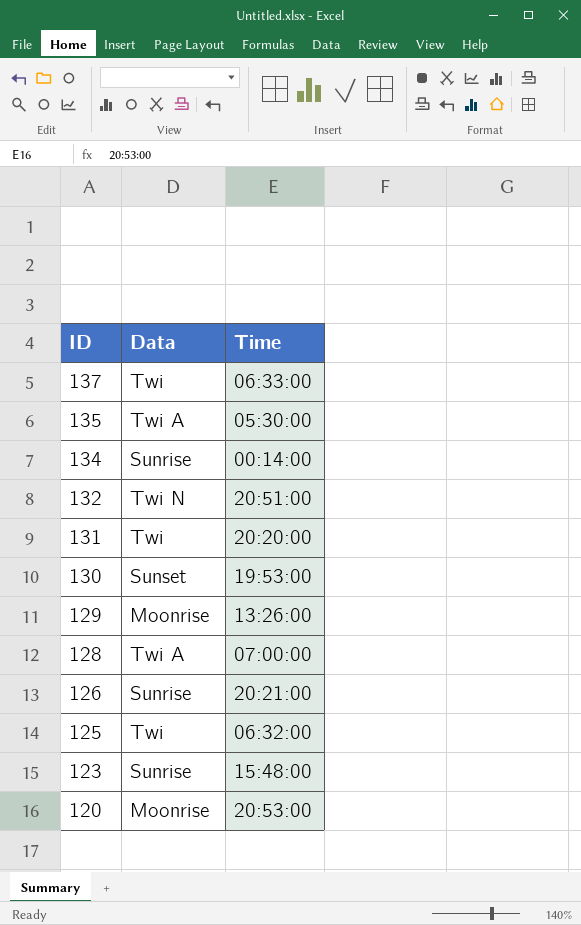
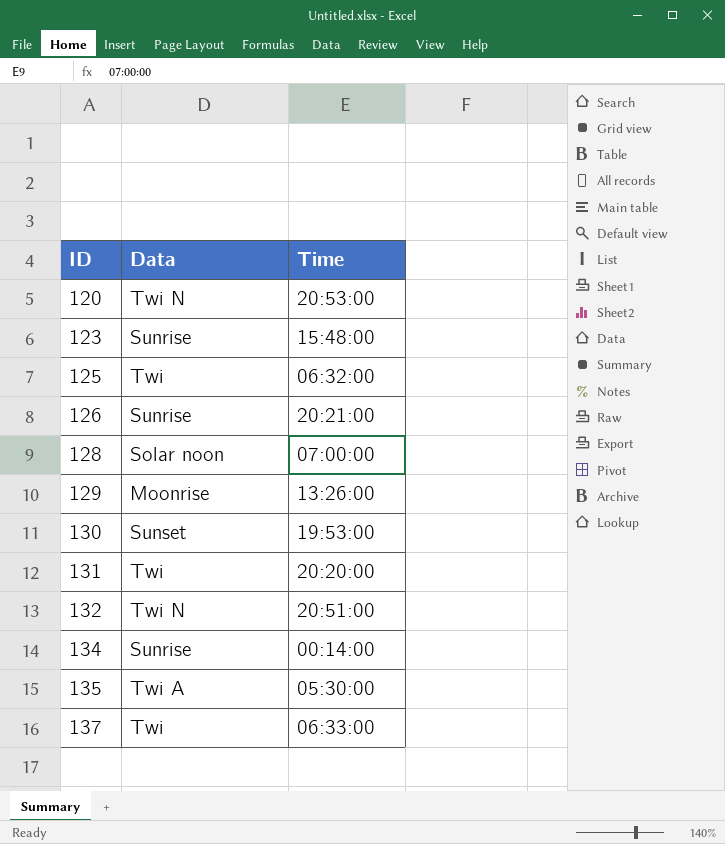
row order: ID descending -> ID ascending
120 | Data: Moonrise -> Twi N
128 | Data: Twi A -> Solar noon

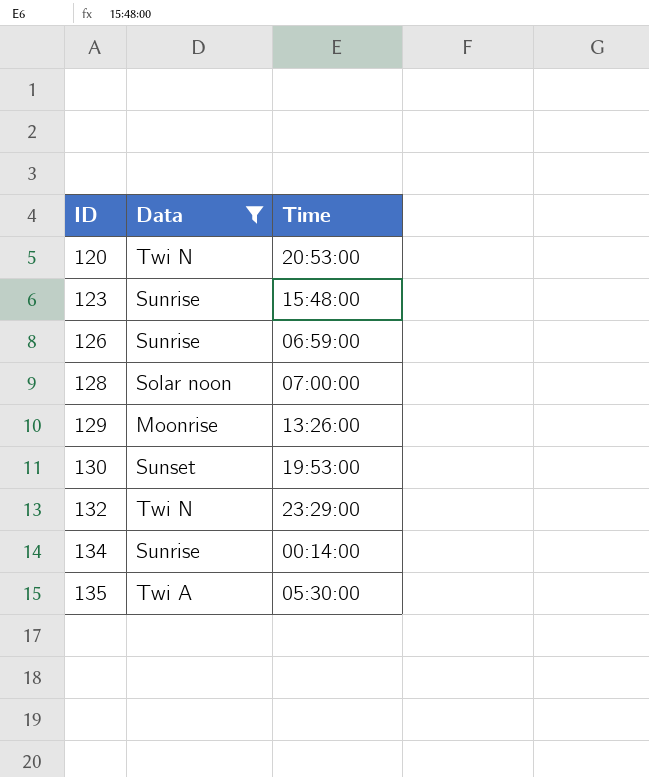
filter: none -> Data != Twi
126 | Time: 20:21:00 -> 06:59:00
132 | Time: 20:51:00 -> 23:29:00

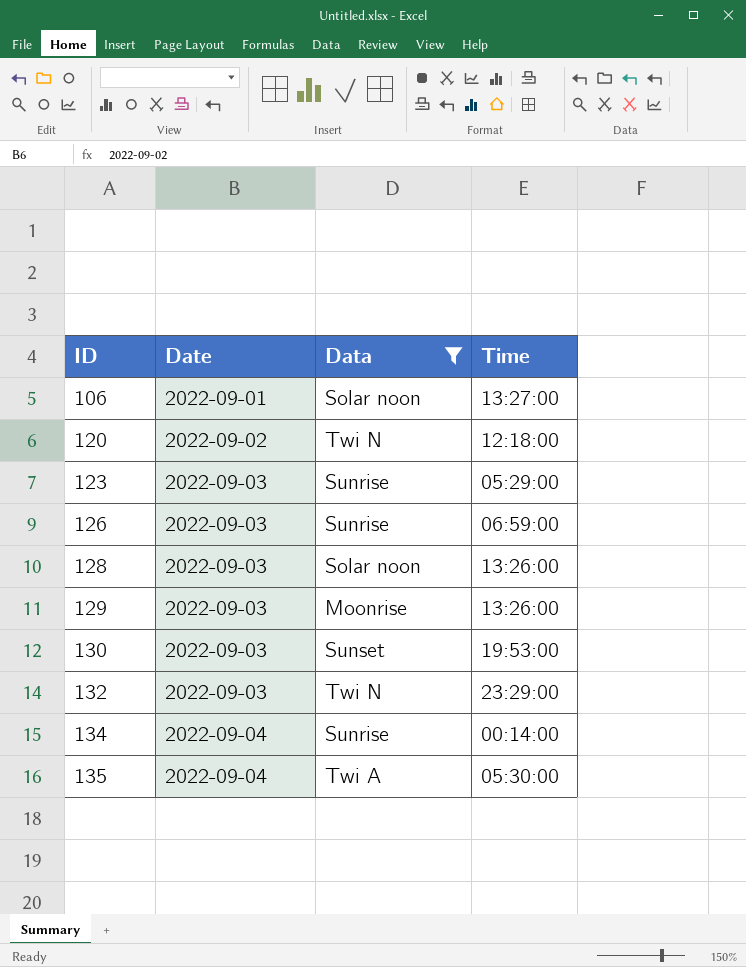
column Date | position: none -> 2
row 106: none -> 2022-09-01 | Solar noon | 13:27:00
120 | Time: 20:53:00 -> 12:18:00
123 | Time: 15:48:00 -> 05:29:00
128 | Time: 07:00:00 -> 13:26:00

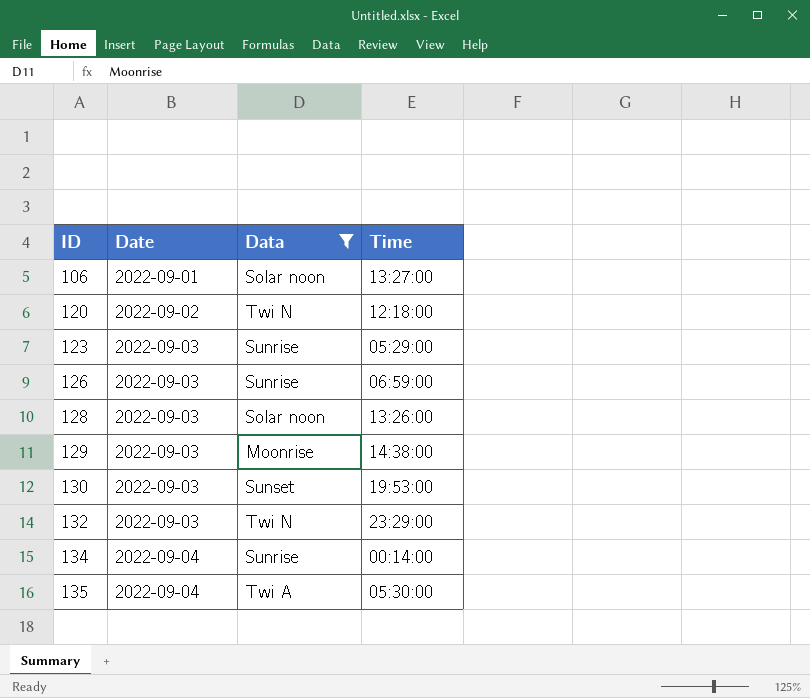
129 | Time: 13:26:00 -> 14:38:00

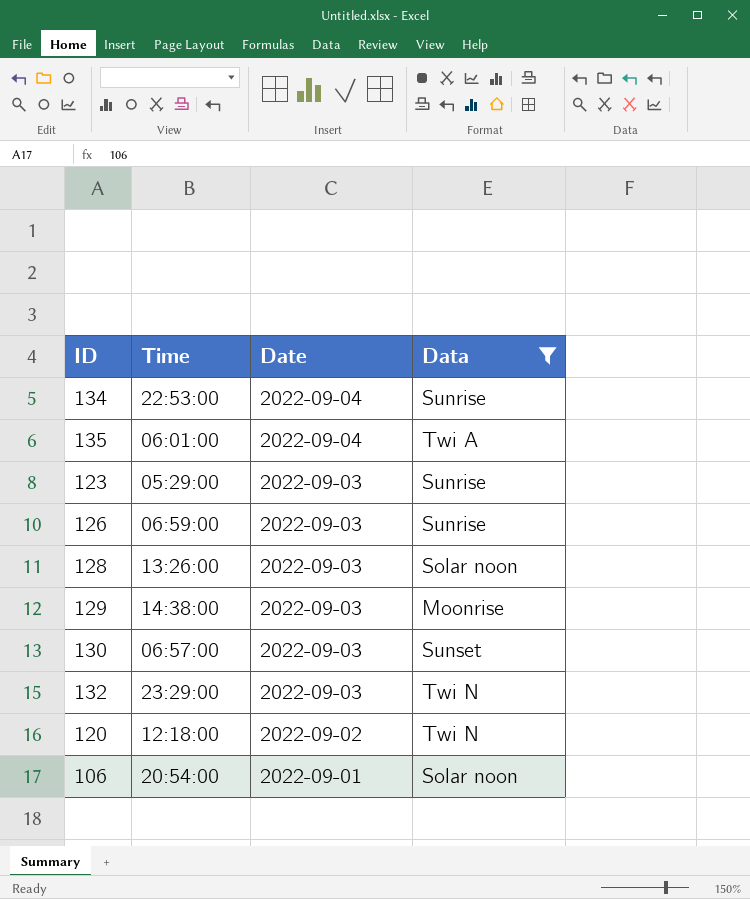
row order: ID ascending -> Date descending
column Time | position: 4 -> 2
134 | Time: 00:14:00 -> 22:53:00
135 | Time: 05:30:00 -> 06:01:00
130 | Time: 19:53:00 -> 06:57:00
106 | Time: 13:27:00 -> 20:54:00

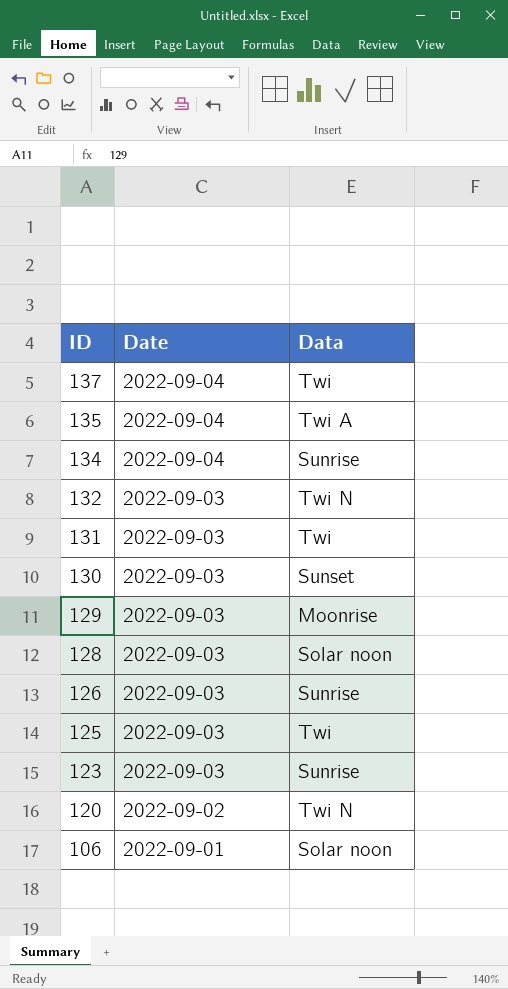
filter: Data != Twi -> none
row order: Date descending -> ID descending
column Time | position: 2 -> none

